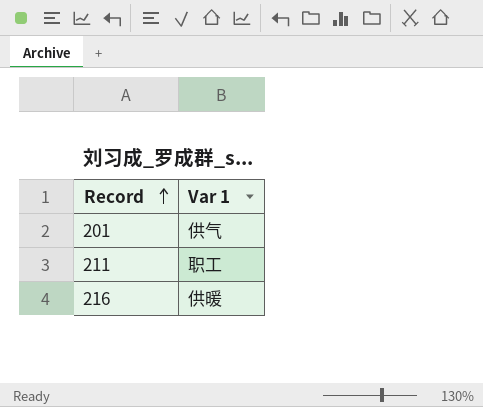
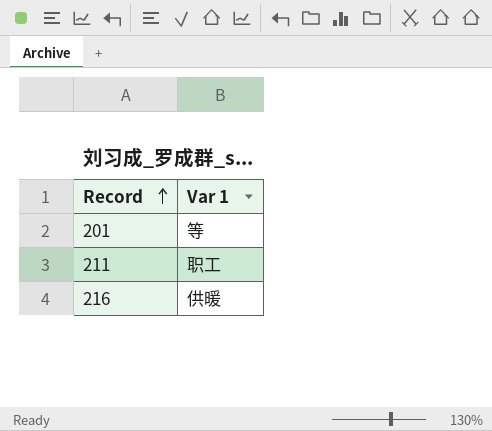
201 | Var 1: 供气 -> 等

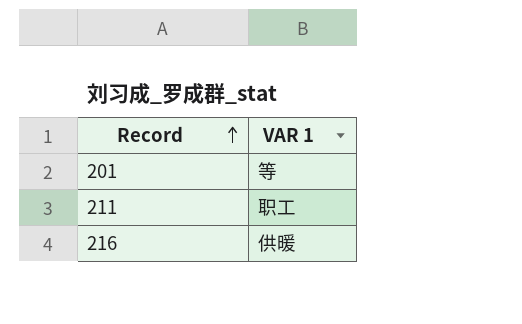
column name: Var 1 -> VAR 1

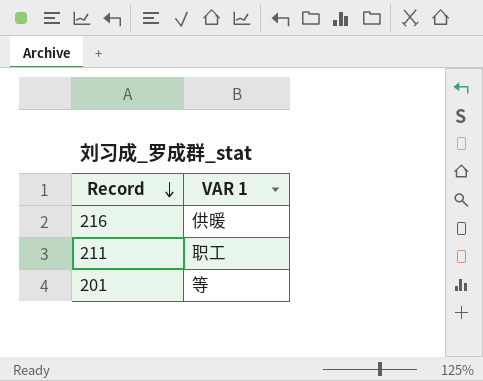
row order: Record ascending -> Record descending

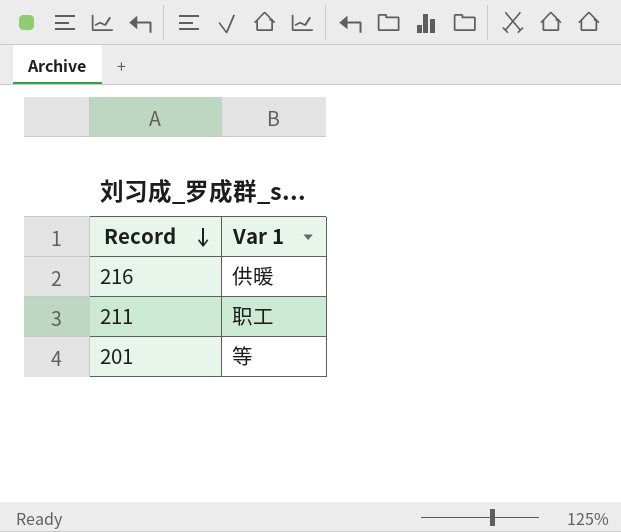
column name: VAR 1 -> Var 1

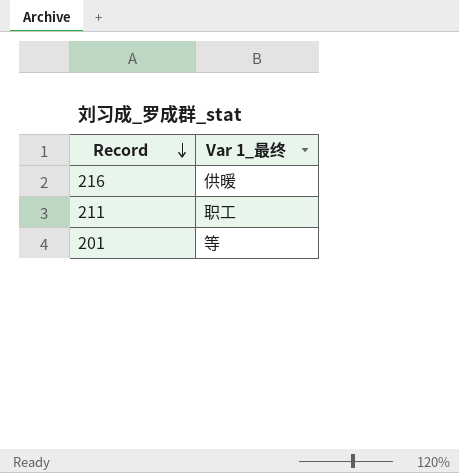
column name: Var 1 -> Var 1_最终

